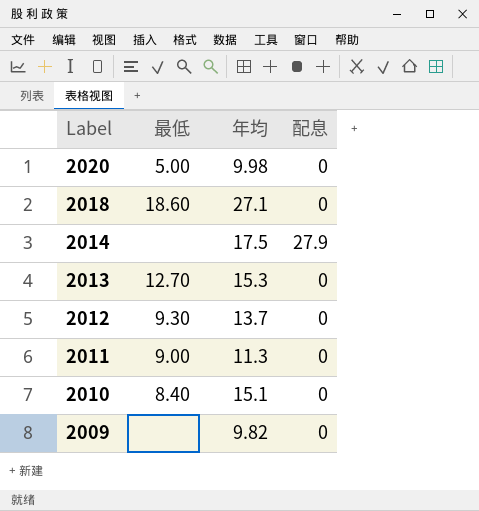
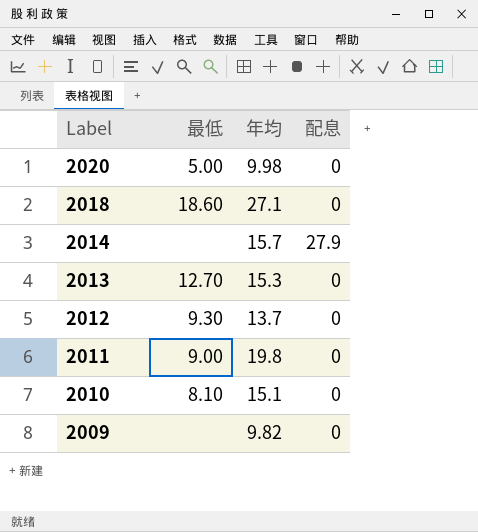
2014 | 年均: 17.5 -> 15.7
2011 | 年均: 11.3 -> 19.8
2010 | 最低: 8.40 -> 8.10

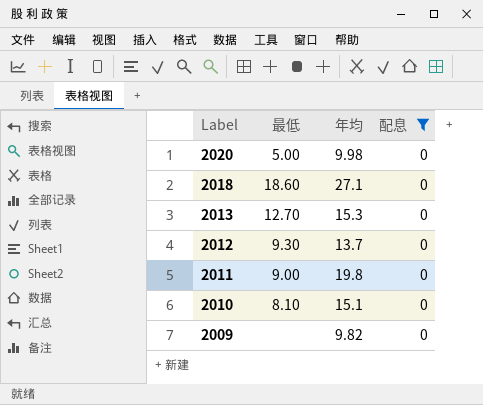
filter: none -> 配息 = 0

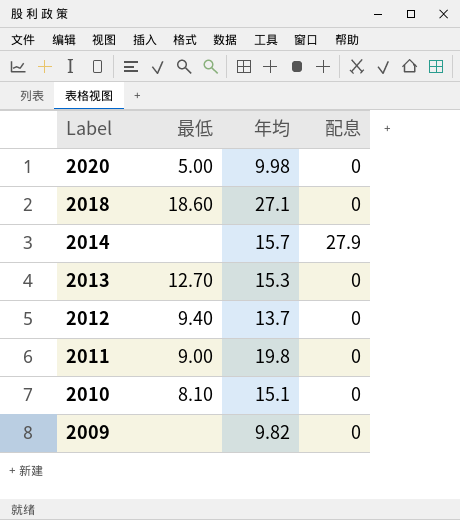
filter: 配息 = 0 -> none
2012 | 最低: 9.30 -> 9.40

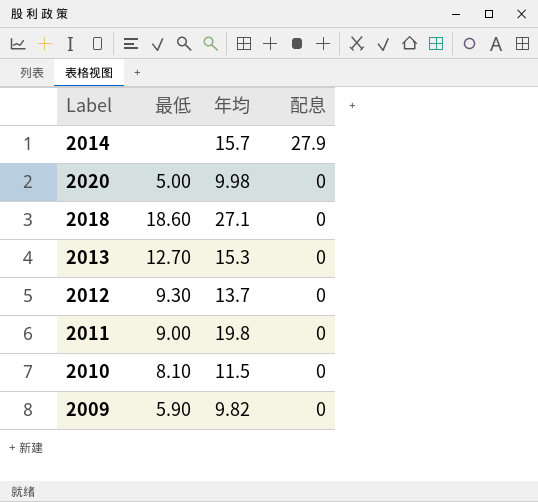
row order: Label descending -> 配息 descending
2012 | 最低: 9.40 -> 9.30
2010 | 年均: 15.1 -> 11.5
2009 | 最低: none -> 5.90

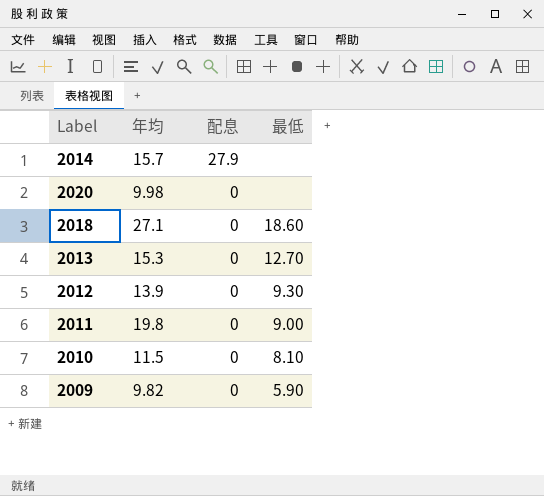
column 最低 | position: 2 -> 4
2020 | 最低: 5.00 -> none
2012 | 年均: 13.7 -> 13.9

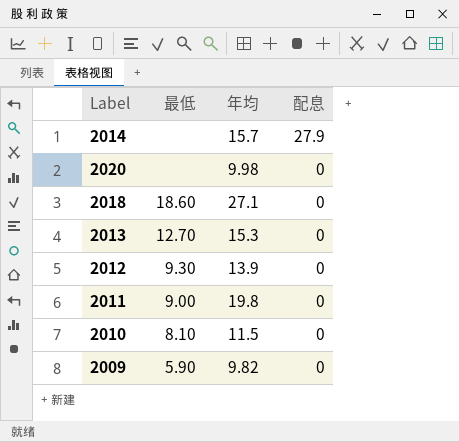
column 最低 | position: 4 -> 2

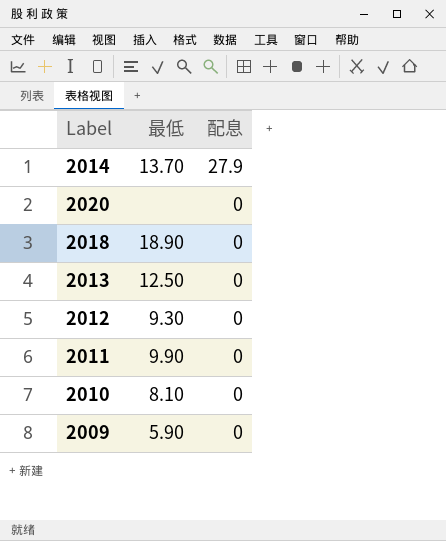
column 年均 | position: 3 -> none
2014 | 最低: none -> 13.70
2018 | 最低: 18.60 -> 18.90
2013 | 最低: 12.70 -> 12.50
2011 | 最低: 9.00 -> 9.90

